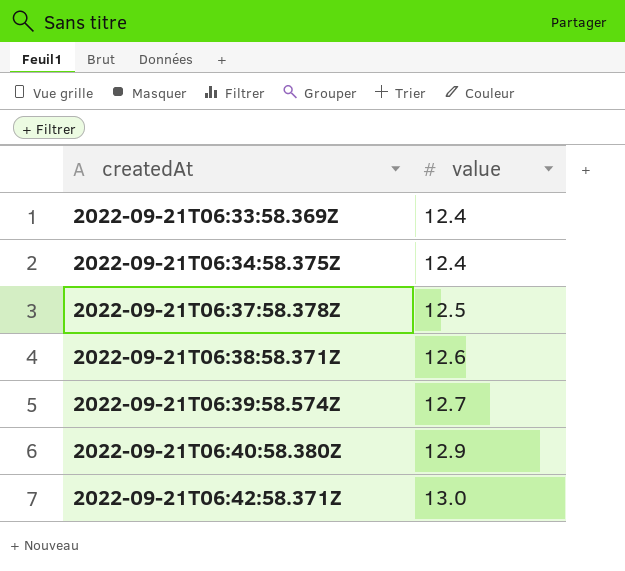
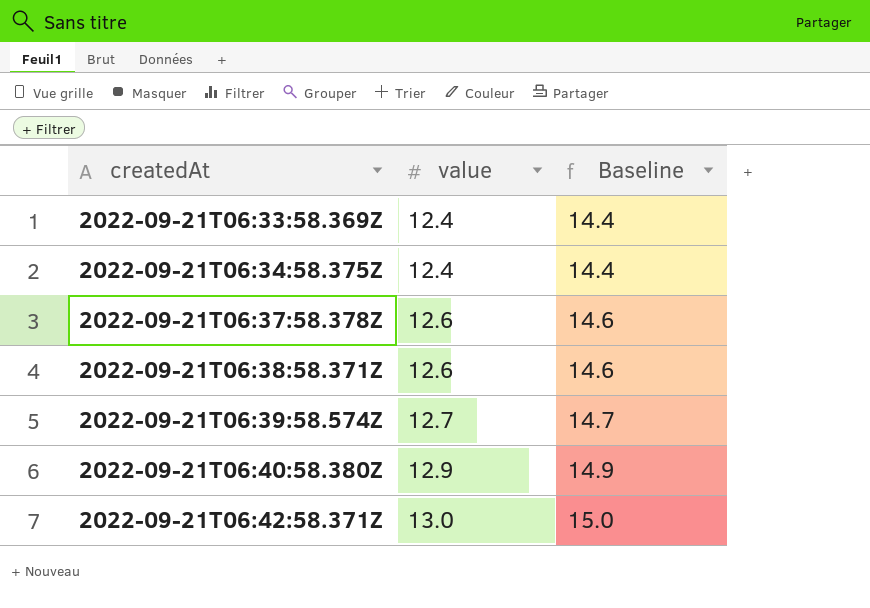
column Baseline | formula: none -> [value] + 2
2022-09-21T06:37:58.378Z | value: 12.5 -> 12.6

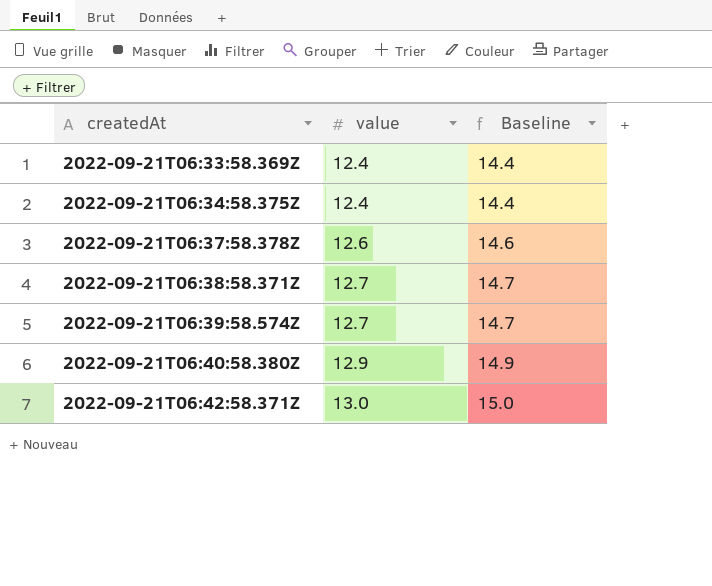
2022-09-21T06:38:58.371Z | value: 12.6 -> 12.7
2022-09-21T06:38:58.371Z | Baseline: 14.6 -> 14.7

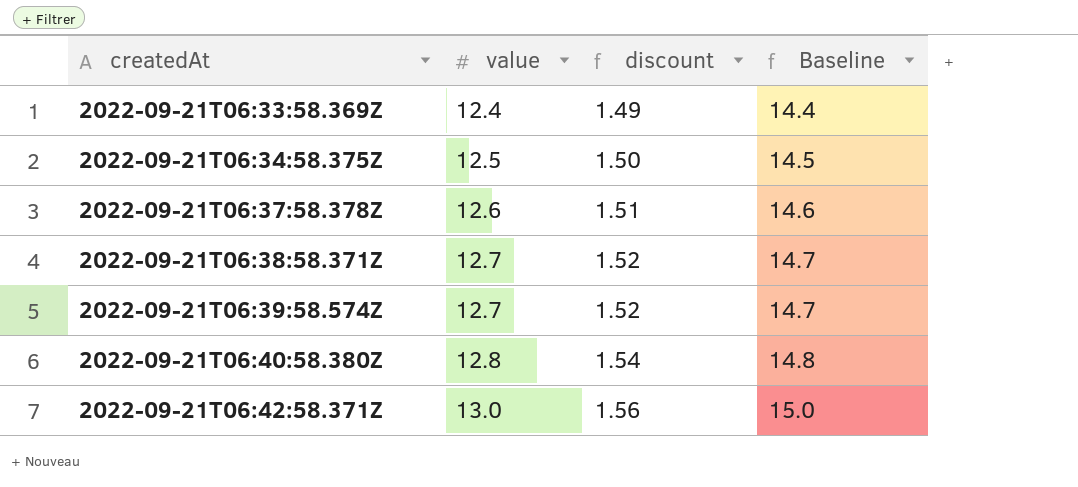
column discount | formula: none -> [value] * 0.12
2022-09-21T06:34:58.375Z | value: 12.4 -> 12.5
2022-09-21T06:34:58.375Z | Baseline: 14.4 -> 14.5
2022-09-21T06:40:58.380Z | value: 12.9 -> 12.8
2022-09-21T06:40:58.380Z | Baseline: 14.9 -> 14.8

